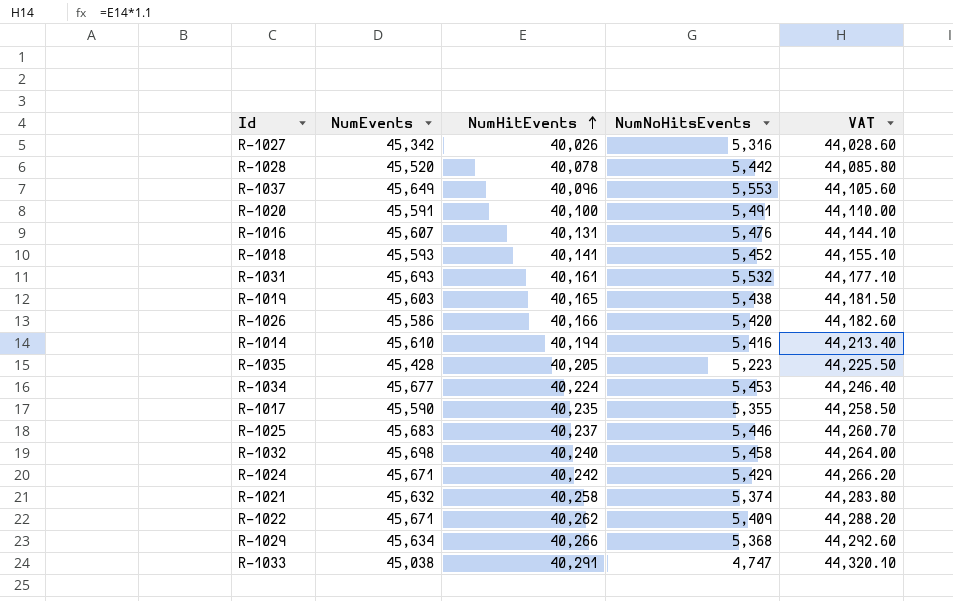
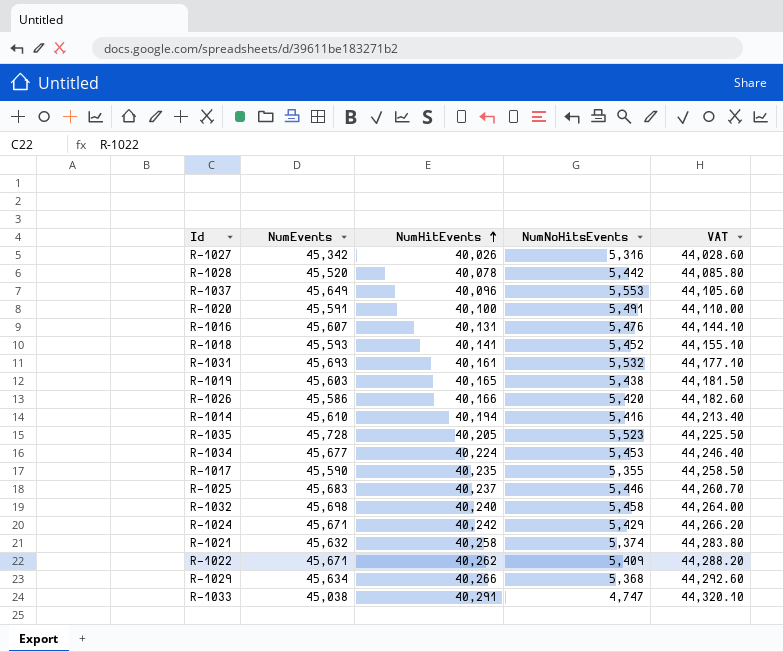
R-1035 | NumEvents: 45,428 -> 45,728
R-1035 | NumNoHitsEvents: 5,223 -> 5,523

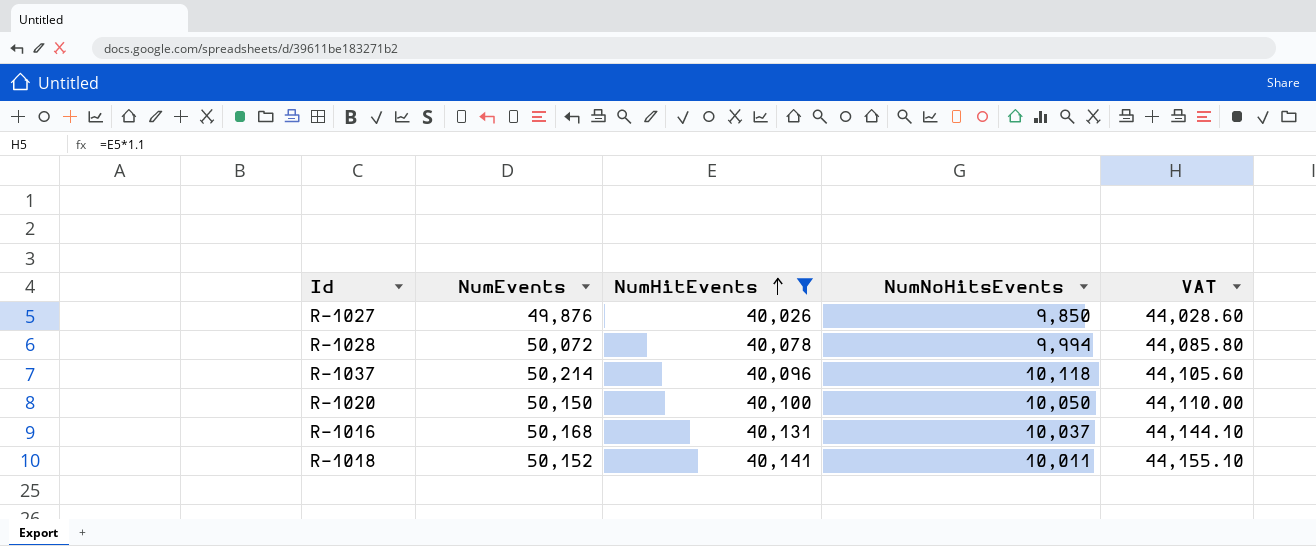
filter: none -> NumHitEvents <= 40,141
R-1027 | NumEvents: 45,342 -> 49,876
R-1027 | NumNoHitsEvents: 5,316 -> 9,850
R-1028 | NumEvents: 45,520 -> 50,072
R-1028 | NumNoHitsEvents: 5,442 -> 9,994
R-1037 | NumEvents: 45,649 -> 50,214
R-1037 | NumNoHitsEvents: 5,553 -> 10,118
R-1020 | NumEvents: 45,591 -> 50,150
R-1020 | NumNoHitsEvents: 5,491 -> 10,050
R-1016 | NumEvents: 45,607 -> 50,168
R-1016 | NumNoHitsEvents: 5,476 -> 10,037
R-1018 | NumEvents: 45,593 -> 50,152
R-1018 | NumNoHitsEvents: 5,452 -> 10,011

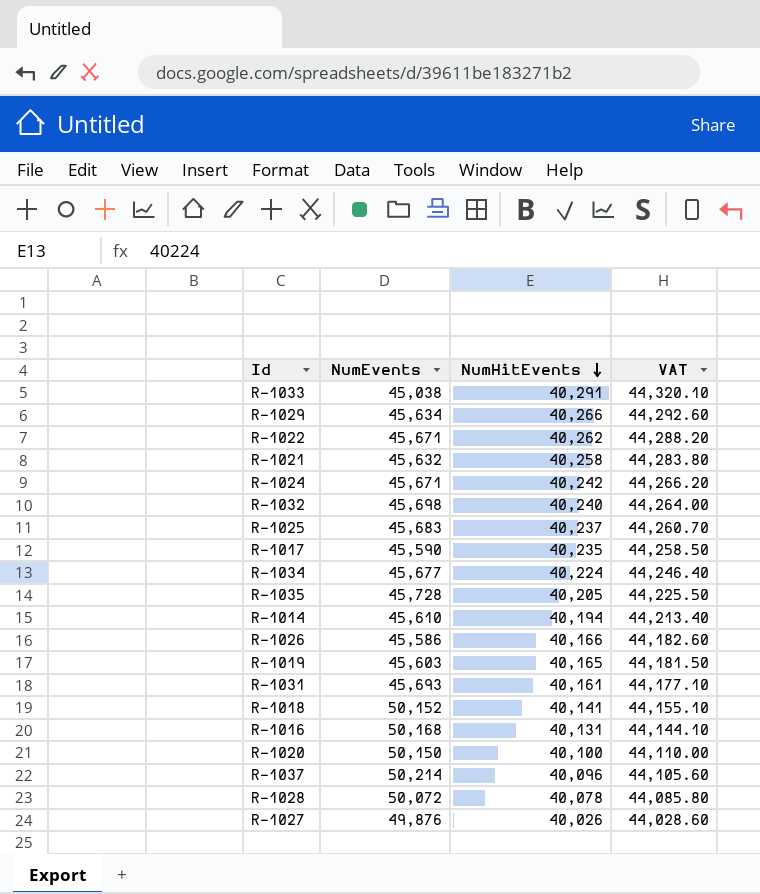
filter: NumHitEvents <= 40,141 -> none
row order: NumHitEvents ascending -> NumHitEvents descending
column NumNoHitsEvents | formula: [NumEvents] - [NumHitEvents] -> none

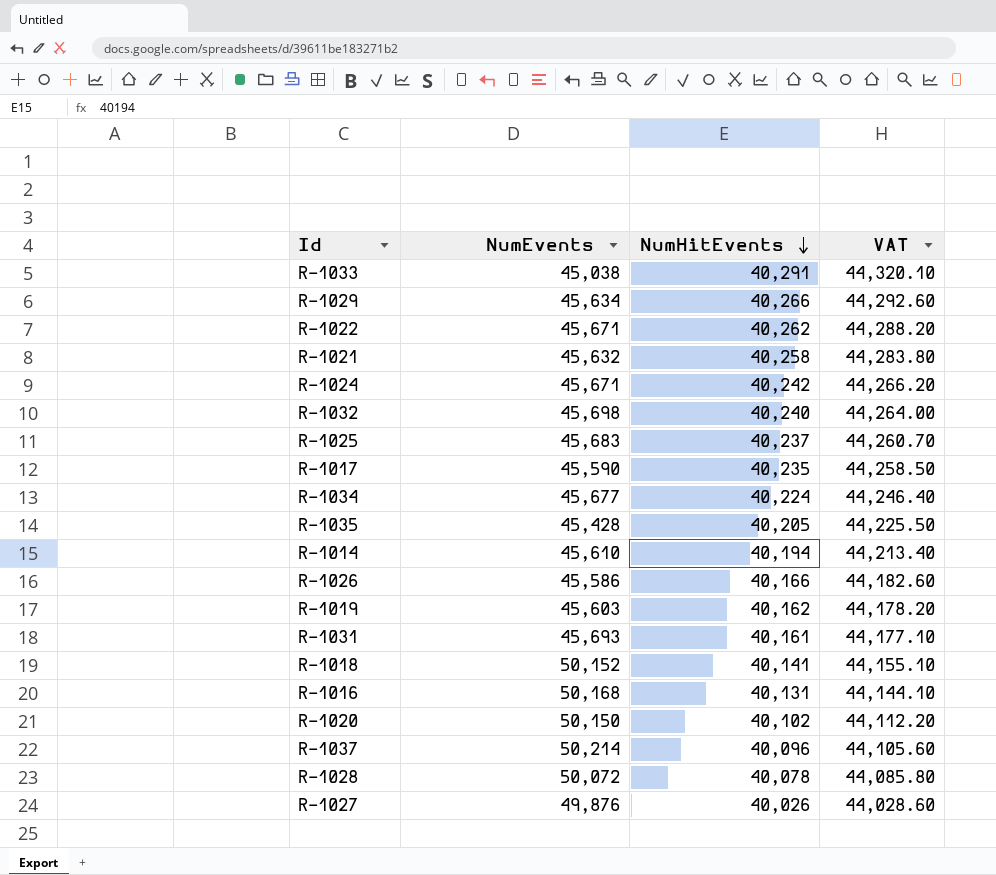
R-1035 | NumEvents: 45,728 -> 45,428
R-1019 | NumHitEvents: 40,165 -> 40,162
R-1019 | VAT: 44,181.50 -> 44,178.20
R-1020 | NumHitEvents: 40,100 -> 40,102
R-1020 | VAT: 44,110.00 -> 44,112.20

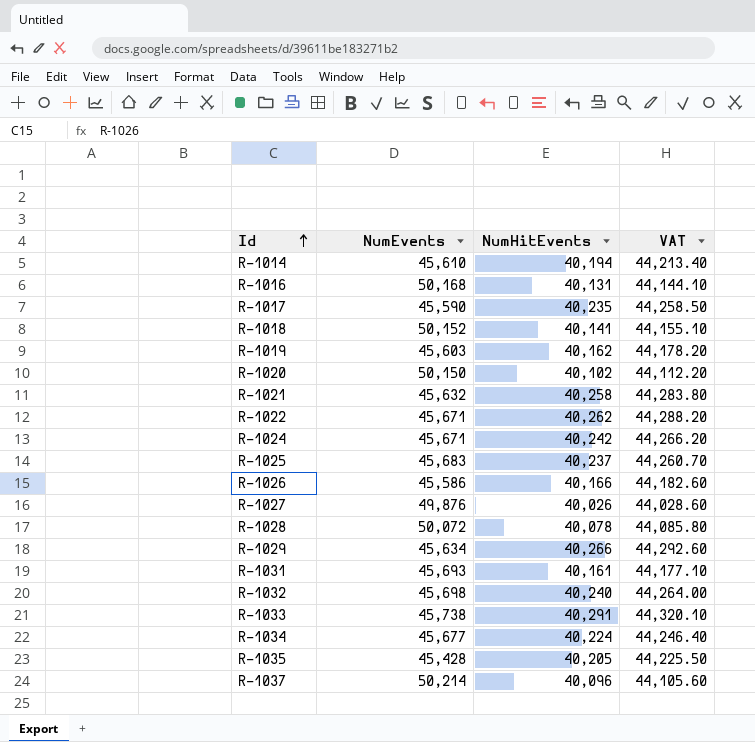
row order: NumHitEvents descending -> Id ascending
R-1033 | NumEvents: 45,038 -> 45,738

